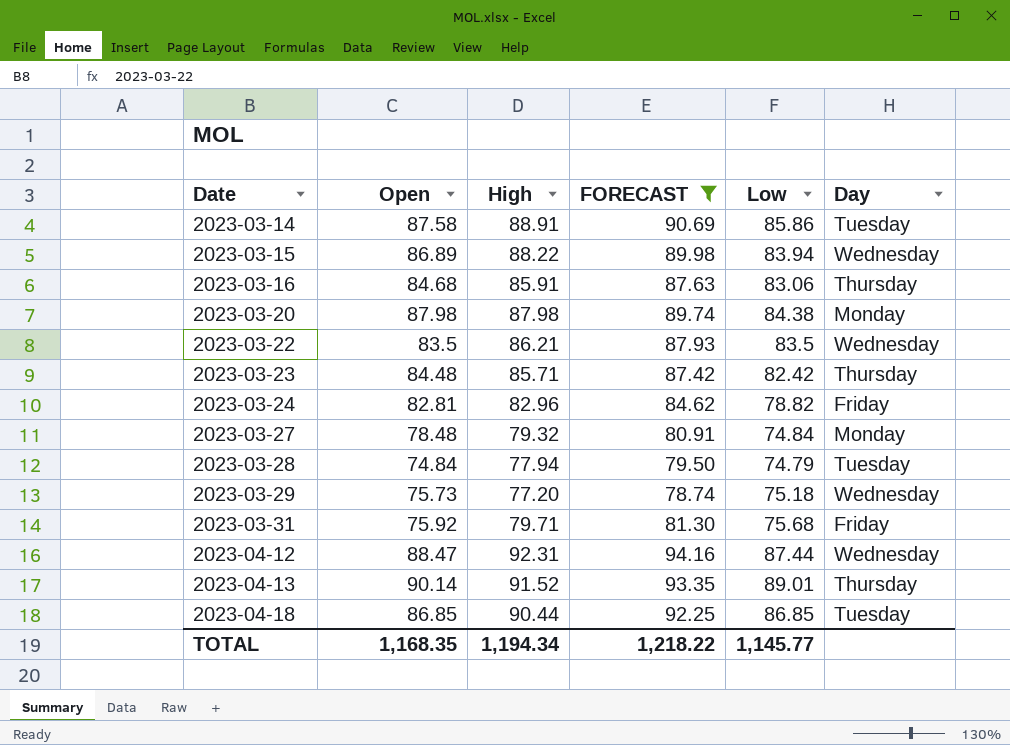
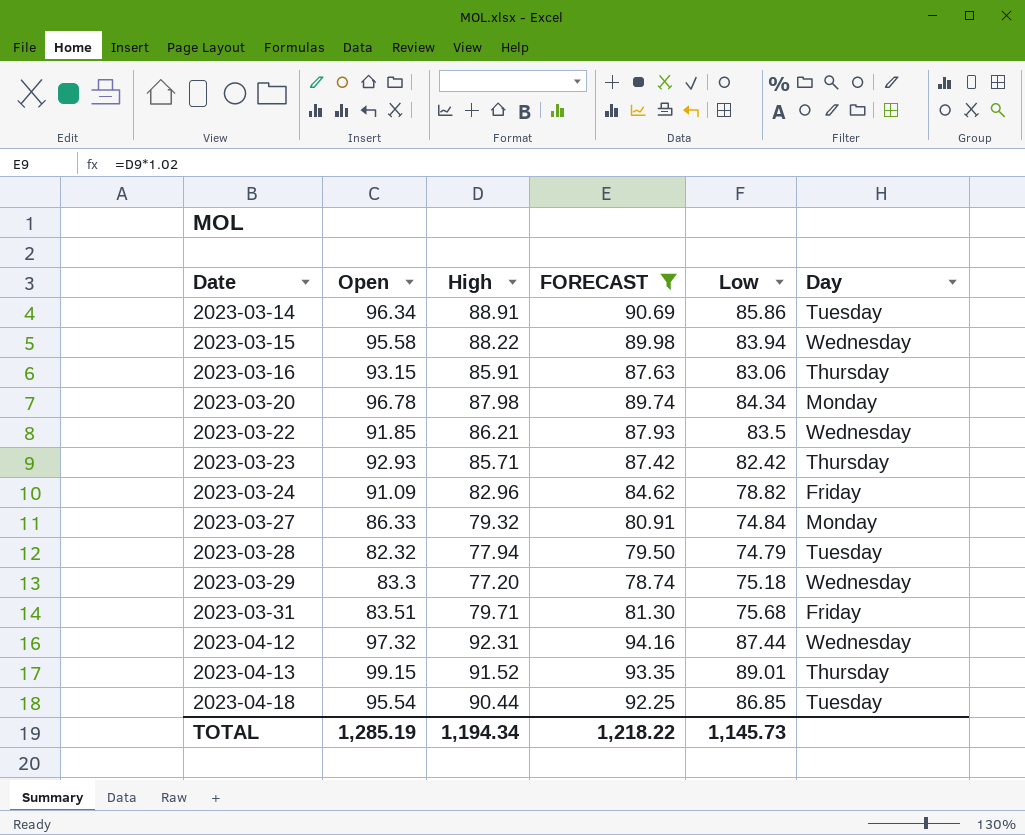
2023-03-14 | Open: 87.58 -> 96.34
2023-03-15 | Open: 86.89 -> 95.58
2023-03-16 | Open: 84.68 -> 93.15
2023-03-20 | Open: 87.98 -> 96.78
2023-03-20 | Low: 84.38 -> 84.34
2023-03-22 | Open: 83.5 -> 91.85
2023-03-23 | Open: 84.48 -> 92.93
2023-03-24 | Open: 82.81 -> 91.09
2023-03-27 | Open: 78.48 -> 86.33
2023-03-28 | Open: 74.84 -> 82.32
2023-03-29 | Open: 75.73 -> 83.3
2023-03-31 | Open: 75.92 -> 83.51
2023-04-12 | Open: 88.47 -> 97.32
2023-04-13 | Open: 90.14 -> 99.15
2023-04-18 | Open: 86.85 -> 95.54
TOTAL | Open: 1,168.35 -> 1,285.19
TOTAL | Low: 1,145.77 -> 1,145.73

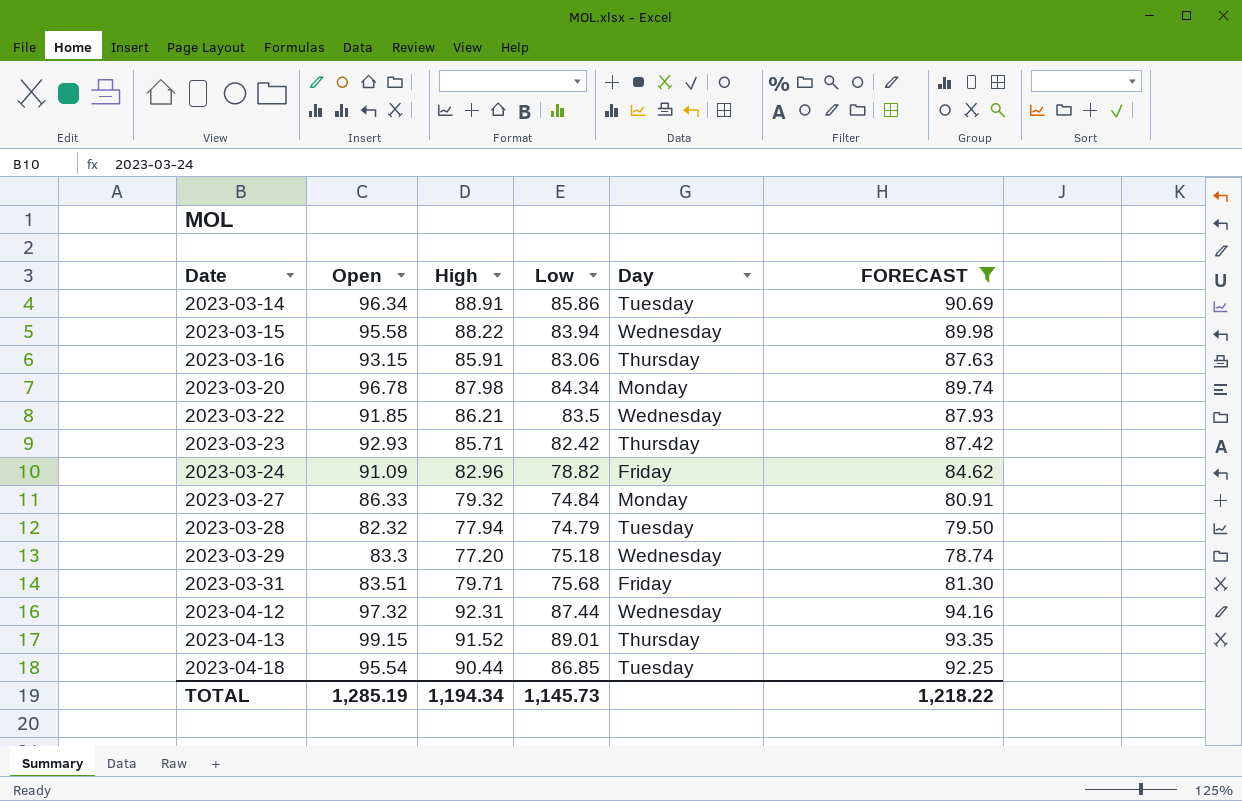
column FORECAST | position: 4 -> 6

